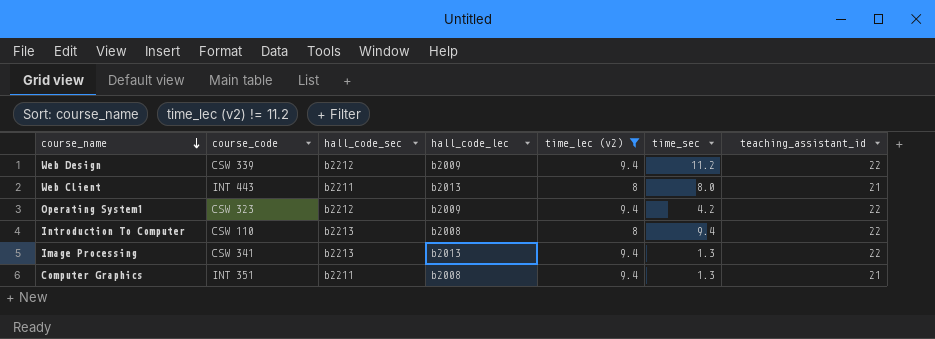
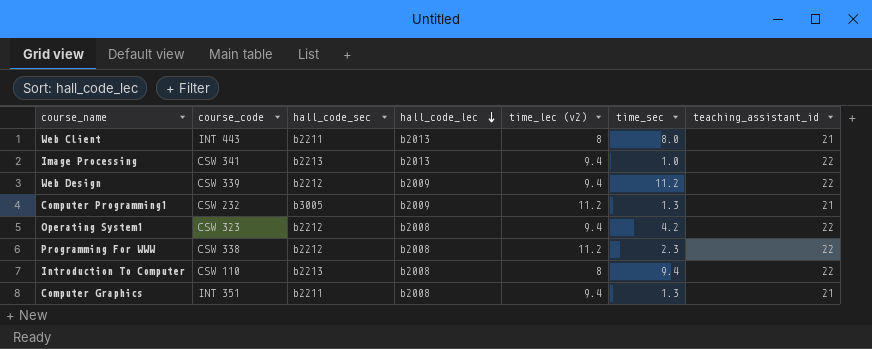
filter: time_lec (v2) != 11.2 -> none
row order: course_name descending -> hall_code_lec descending
Image Processing | time_sec: 1.3 -> 1.0
Operating System1 | hall_code_lec: b2009 -> b2008

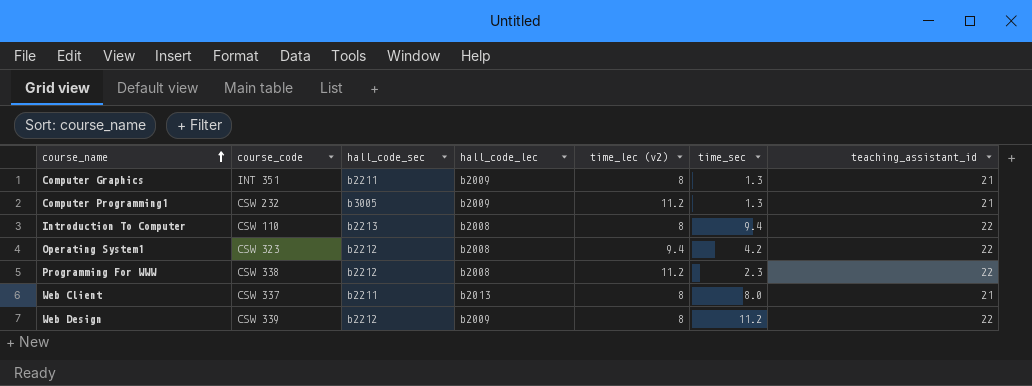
row order: hall_code_lec descending -> course_name ascending
row Image Processing: CSW 341 | b2213 | b2013 | 9.4 | 1.0 | 22 -> none
Computer Graphics | hall_code_lec: b2008 -> b2009
Computer Graphics | time_lec (v2): 9.4 -> 8
Web Client | course_code: INT 443 -> CSW 337
Web Design | time_lec (v2): 9.4 -> 8

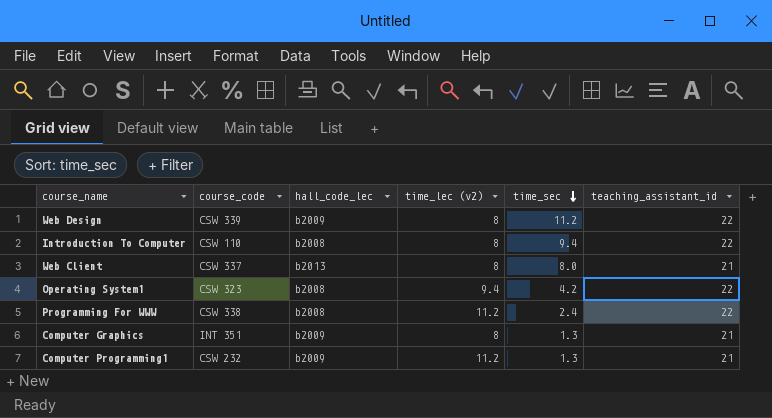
row order: course_name ascending -> time_sec descending
column hall_code_sec | position: 3 -> none
Programming For WWW | time_sec: 2.3 -> 2.4

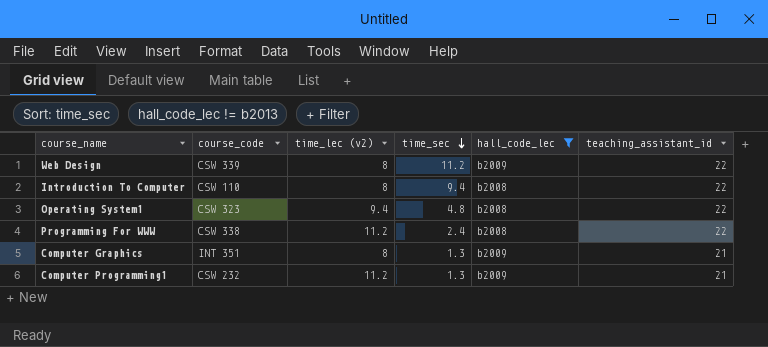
filter: none -> hall_code_lec != b2013
column hall_code_lec | position: 3 -> 5
Operating System1 | time_sec: 4.2 -> 4.8

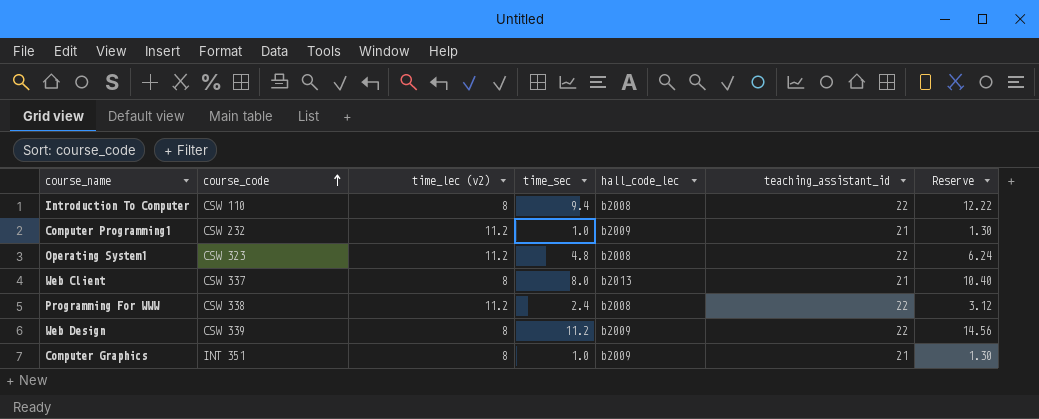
filter: hall_code_lec != b2013 -> none
row order: time_sec descending -> course_code ascending
column Reserve | formula: none -> [time_sec] * 1.3
Computer Programming1 | time_sec: 1.3 -> 1.0
Operating System1 | time_lec (v2): 9.4 -> 11.2
Computer Graphics | time_sec: 1.3 -> 1.0

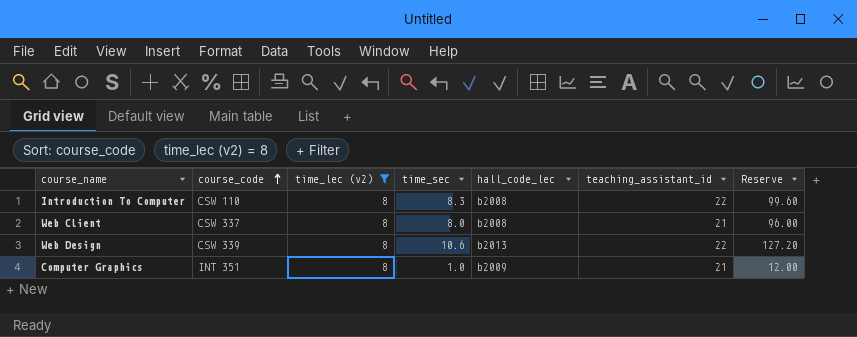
filter: none -> time_lec (v2) = 8
column Reserve | formula: [time_sec] * 1.3 -> [time_sec] * 12
Introduction To Computer | time_sec: 9.4 -> 8.3
Web Client | hall_code_lec: b2013 -> b2008
Web Design | time_sec: 11.2 -> 10.6
Web Design | hall_code_lec: b2009 -> b2013

